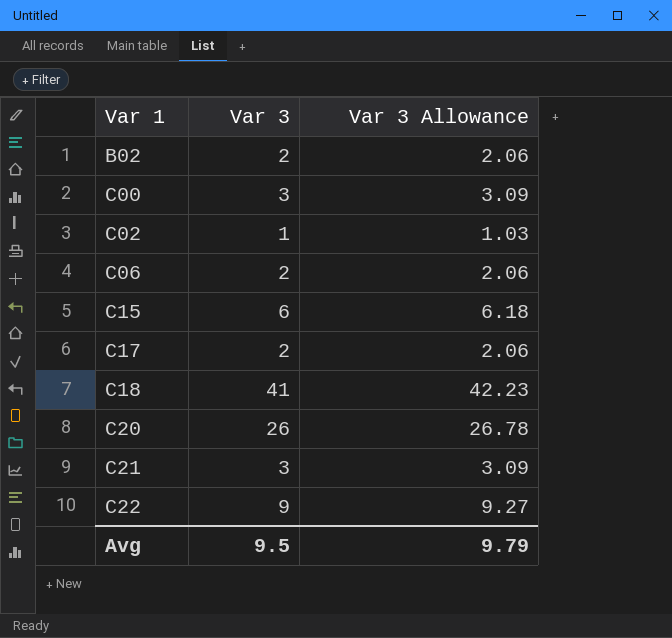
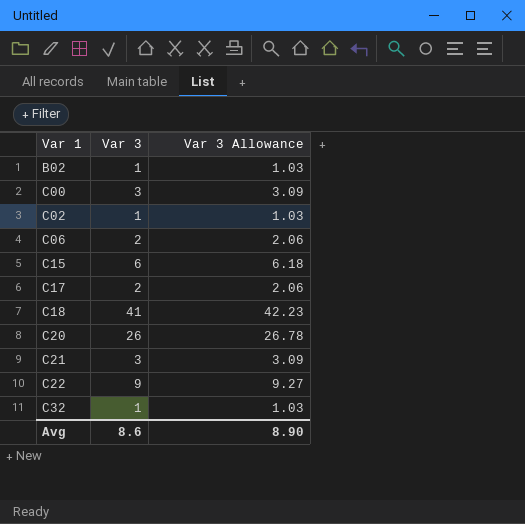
B02 | Var 3: 2 -> 1
B02 | Var 3 Allowance: 2.06 -> 1.03
row C32: none -> 1 | 1.03
Avg | Var 3: 9.5 -> 8.6
Avg | Var 3 Allowance: 9.79 -> 8.90

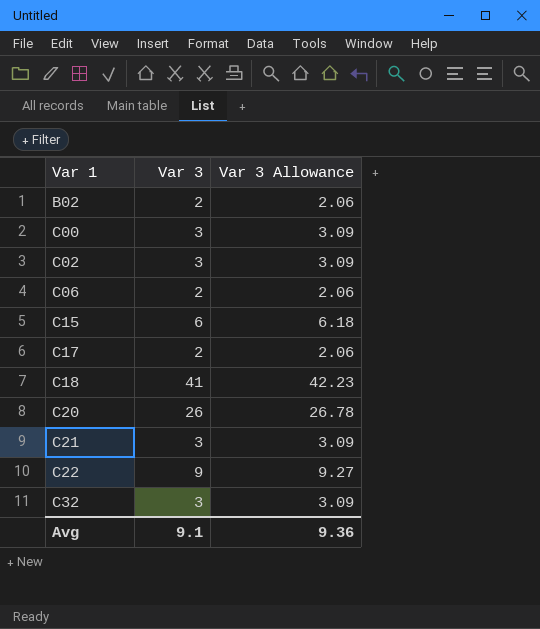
B02 | Var 3: 1 -> 2
B02 | Var 3 Allowance: 1.03 -> 2.06
C02 | Var 3: 1 -> 3
C02 | Var 3 Allowance: 1.03 -> 3.09
C32 | Var 3: 1 -> 3
C32 | Var 3 Allowance: 1.03 -> 3.09
Avg | Var 3: 8.6 -> 9.1
Avg | Var 3 Allowance: 8.90 -> 9.36

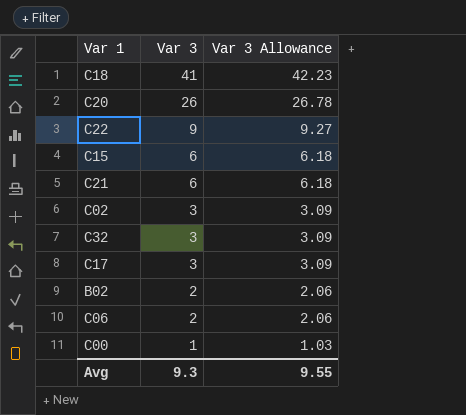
row order: Var 1 ascending -> Var 3 descending
C21 | Var 3: 3 -> 6
C21 | Var 3 Allowance: 3.09 -> 6.18
C17 | Var 3: 2 -> 3
C17 | Var 3 Allowance: 2.06 -> 3.09
C00 | Var 3: 3 -> 1
C00 | Var 3 Allowance: 3.09 -> 1.03
Avg | Var 3: 9.1 -> 9.3
Avg | Var 3 Allowance: 9.36 -> 9.55

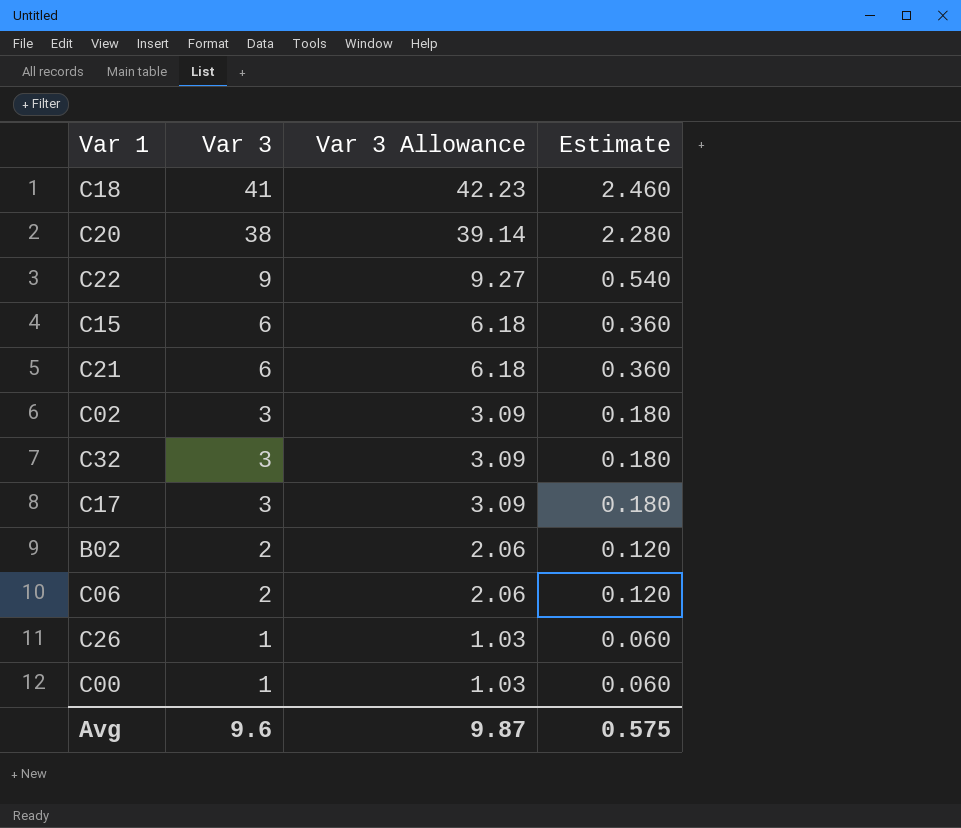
column Estimate | formula: none -> [Var 3] * 0.06
C20 | Var 3: 26 -> 38
C20 | Var 3 Allowance: 26.78 -> 39.14
row C26: none -> 1 | 1.03 | 0.060
Avg | Var 3: 9.3 -> 9.6
Avg | Var 3 Allowance: 9.55 -> 9.87

